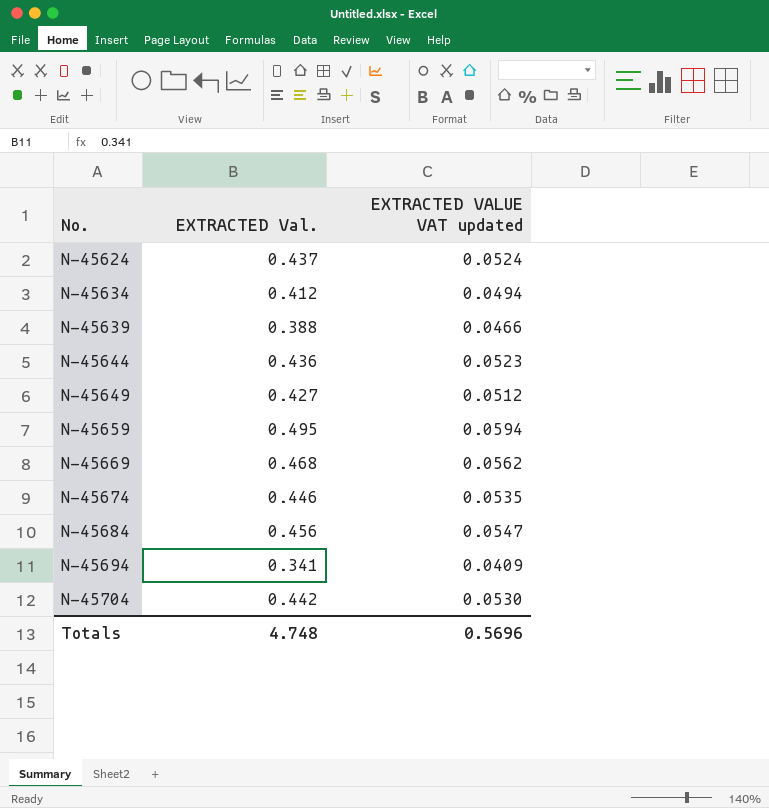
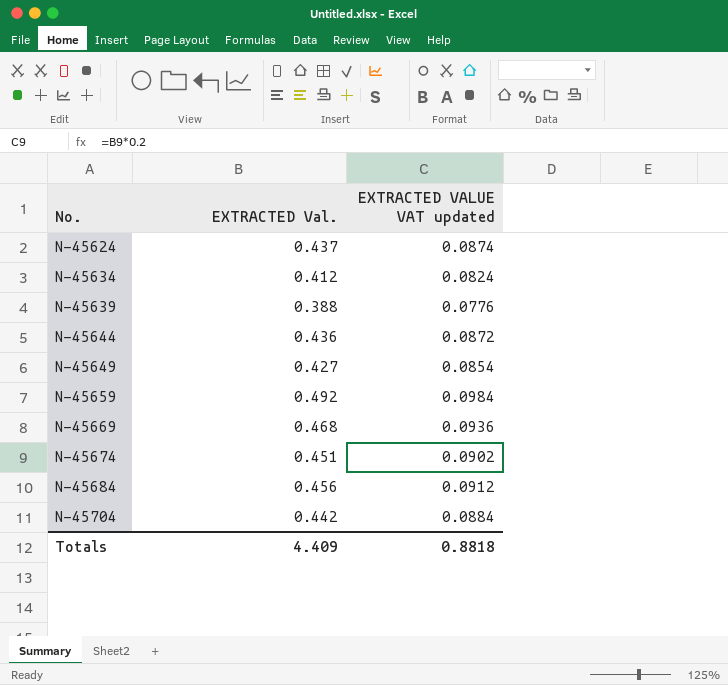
column EXTRACTED VALUE VAT updated | formula: [EXTRACTED Val.] * 0.12 -> [EXTRACTED Val.] * 0.2
row N-45694: 0.341 | 0.0409 -> none
N-45659 | EXTRACTED Val.: 0.495 -> 0.492
N-45674 | EXTRACTED Val.: 0.446 -> 0.451
Totals | EXTRACTED Val.: 4.748 -> 4.409
Totals | EXTRACTED VALUE VAT updated: 0.5696 -> 0.8818

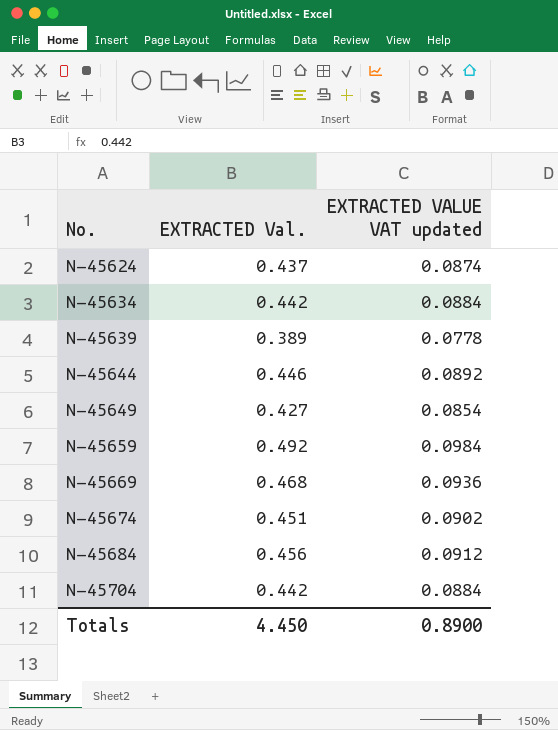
N-45634 | EXTRACTED Val.: 0.412 -> 0.442
N-45634 | EXTRACTED VALUE VAT updated: 0.0824 -> 0.0884
N-45639 | EXTRACTED Val.: 0.388 -> 0.389
N-45639 | EXTRACTED VALUE VAT updated: 0.0776 -> 0.0778
N-45644 | EXTRACTED Val.: 0.436 -> 0.446
N-45644 | EXTRACTED VALUE VAT updated: 0.0872 -> 0.0892
Totals | EXTRACTED Val.: 4.409 -> 4.450
Totals | EXTRACTED VALUE VAT updated: 0.8818 -> 0.8900

